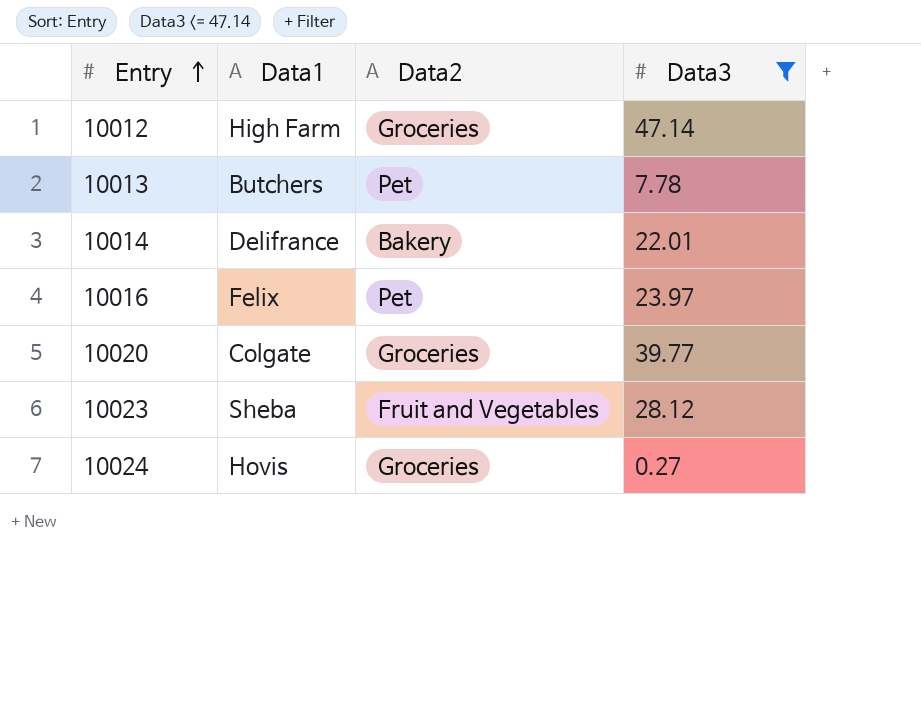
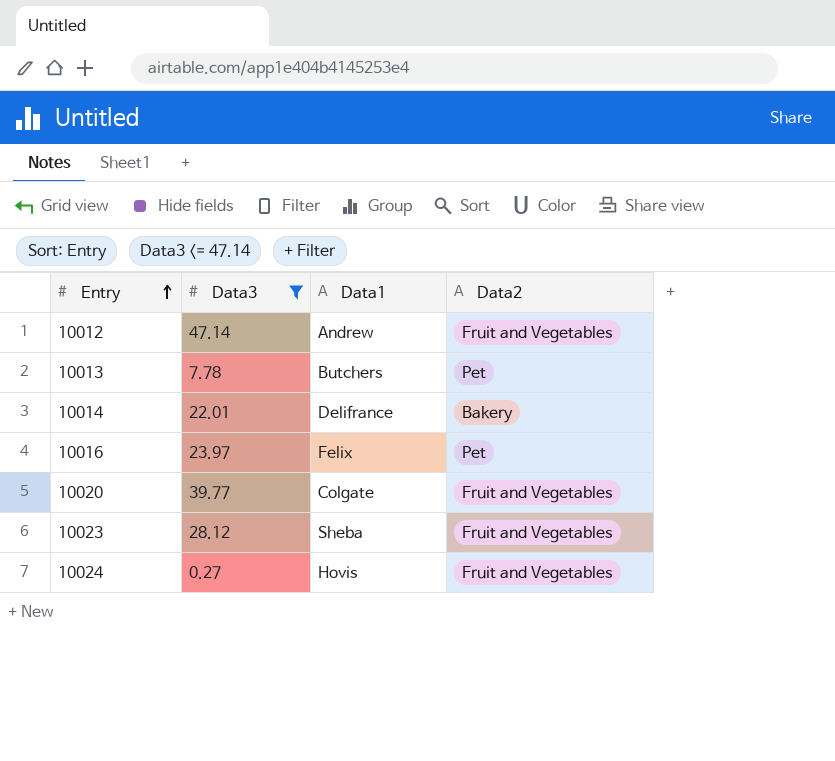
column Data3 | position: 4 -> 2
10012 | Data1: High Farm -> Andrew
10012 | Data2: Groceries -> Fruit and Vegetables
10020 | Data2: Groceries -> Fruit and Vegetables
10024 | Data2: Groceries -> Fruit and Vegetables

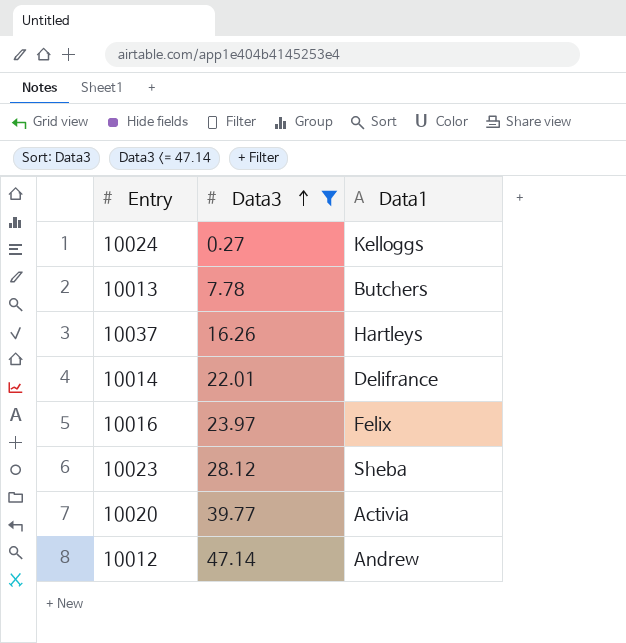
row order: Entry ascending -> Data3 ascending
column Data2 | position: 4 -> none
10024 | Data1: Hovis -> Kelloggs
row 10037: none -> 16.26 | Hartleys
10020 | Data1: Colgate -> Activia

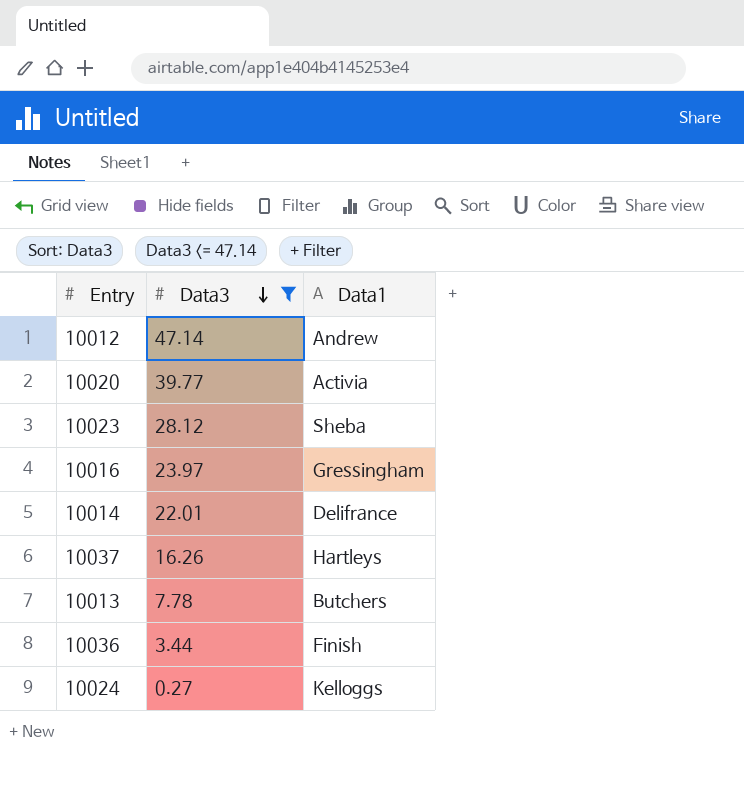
row order: Data3 ascending -> Data3 descending
10016 | Data1: Felix -> Gressingham
row 10036: none -> 3.44 | Finish

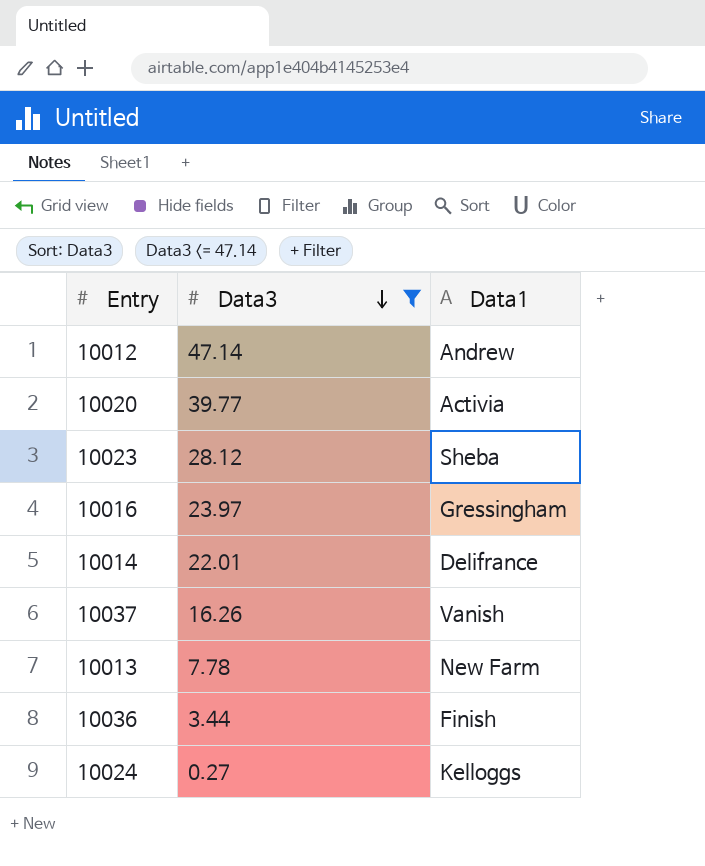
10037 | Data1: Hartleys -> Vanish
10013 | Data1: Butchers -> New Farm

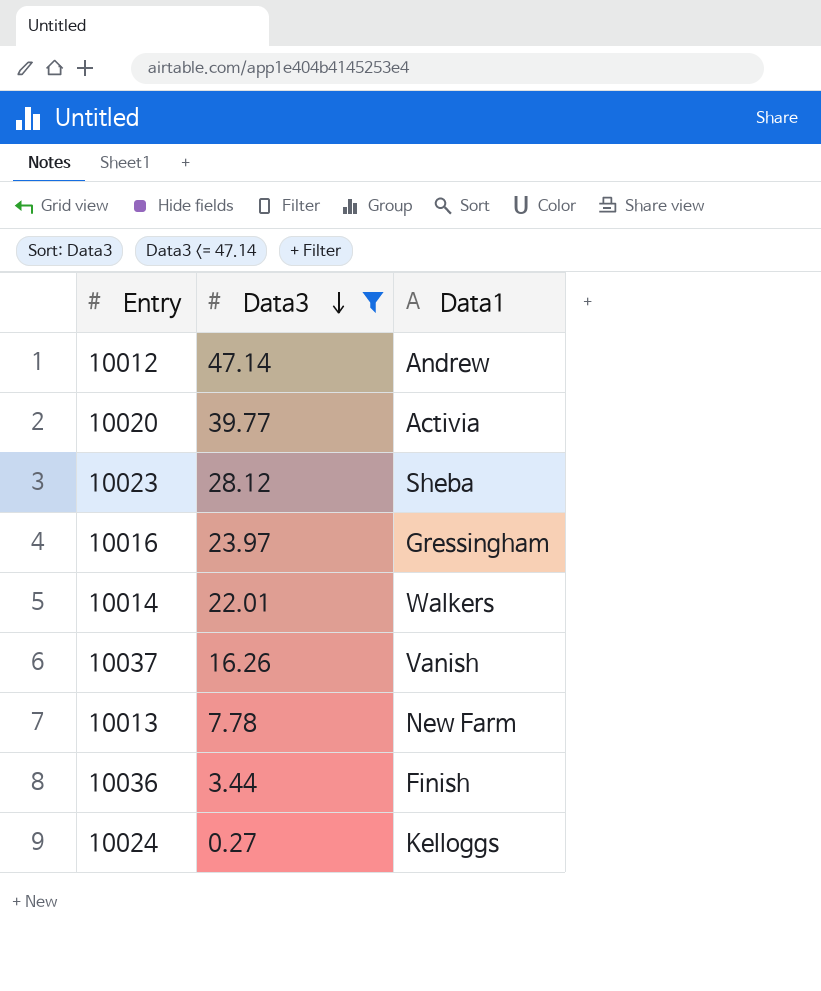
10014 | Data1: Delifrance -> Walkers

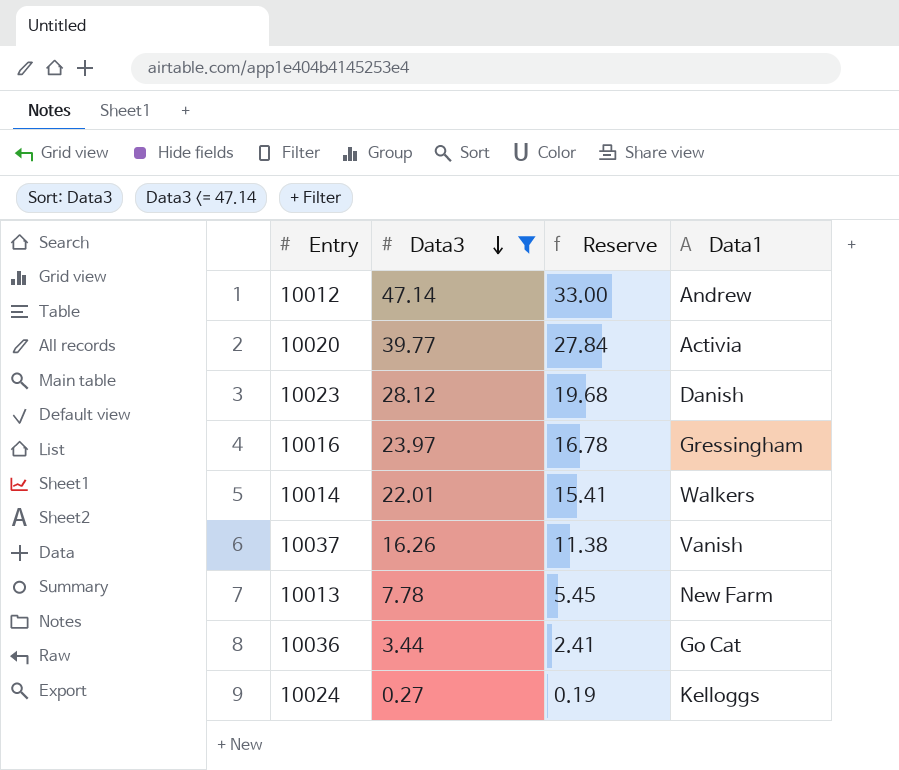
column Reserve | formula: none -> [Data3] * 0.7
10023 | Data1: Sheba -> Danish
10036 | Data1: Finish -> Go Cat

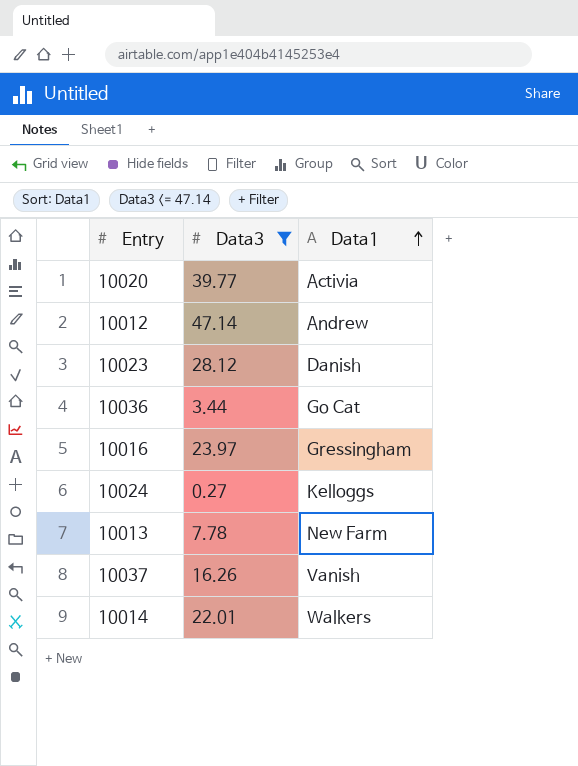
row order: Data3 descending -> Data1 ascending
column Reserve | formula: [Data3] * 0.7 -> none

